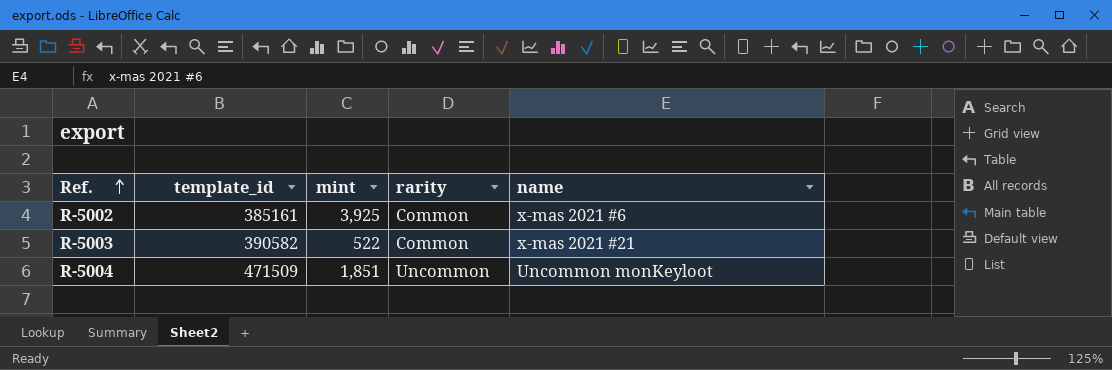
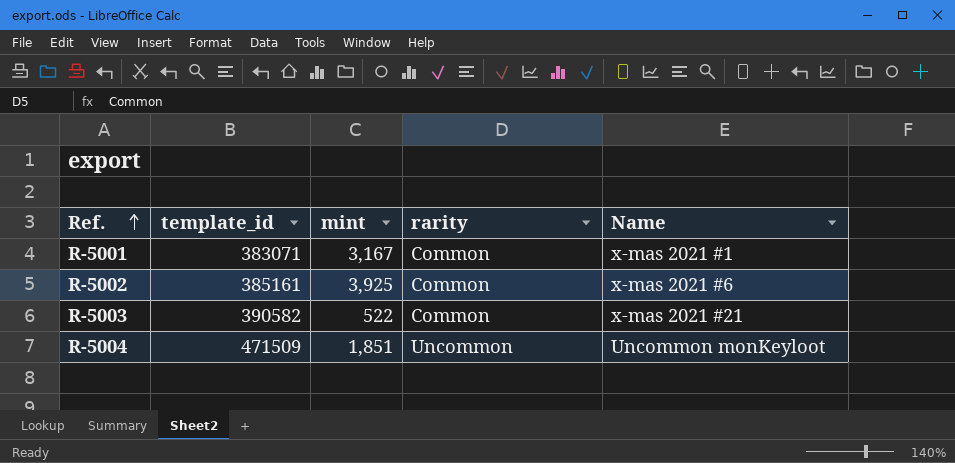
column name: name -> Name
row R-5001: none -> 383071 | 3,167 | Common | x-mas 2021 #1

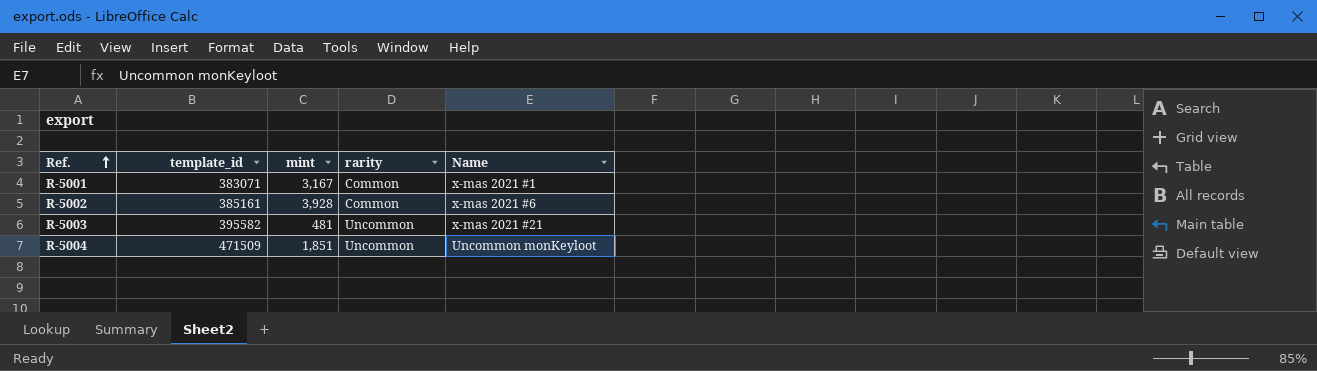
R-5002 | mint: 3,925 -> 3,928
R-5003 | template_id: 390582 -> 395582
R-5003 | mint: 522 -> 481
R-5003 | rarity: Common -> Uncommon

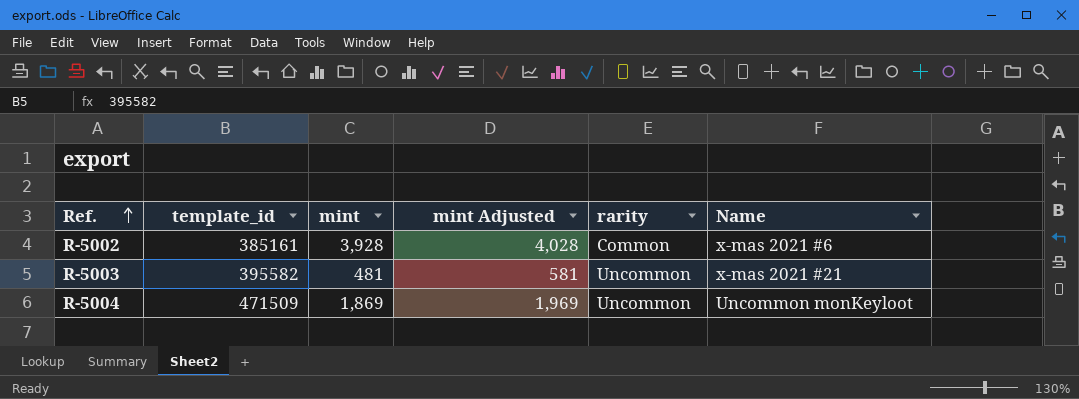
column mint Adjusted | formula: none -> [mint] + 100
row R-5001: 383071 | 3,167 | Common | x-mas 2021 #1 -> none
R-5004 | mint: 1,851 -> 1,869

